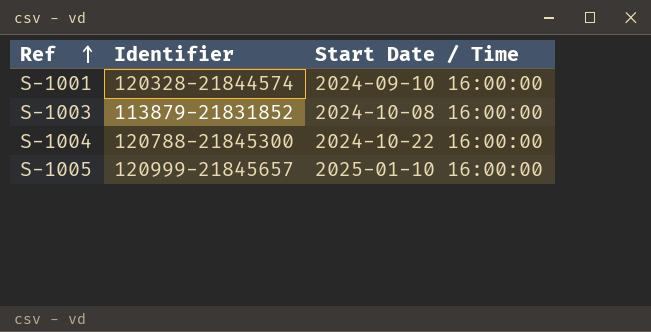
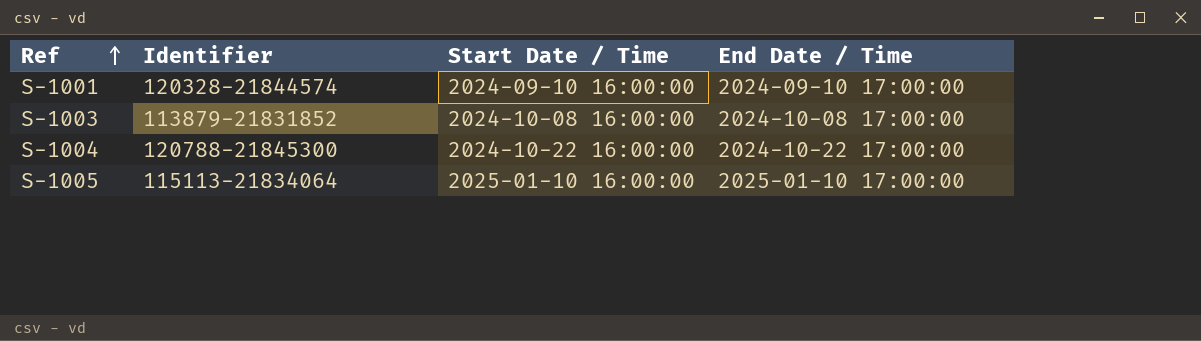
column End Date / Time | position: none -> 4
S-1005 | Identifier: 120999-21845657 -> 115113-21834064

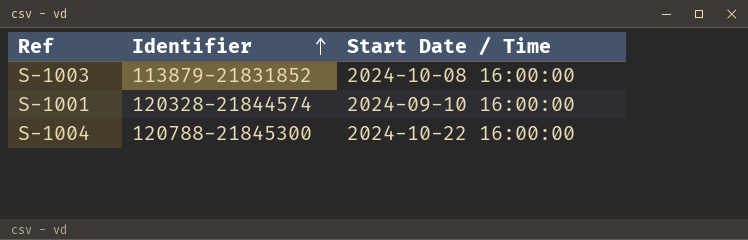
row order: Ref ascending -> Identifier ascending
column End Date / Time | position: 4 -> none
row S-1005: 115113-21834064 | 2025-01-10 16:00:00 | 2025-01-10 17:00:00 -> none

